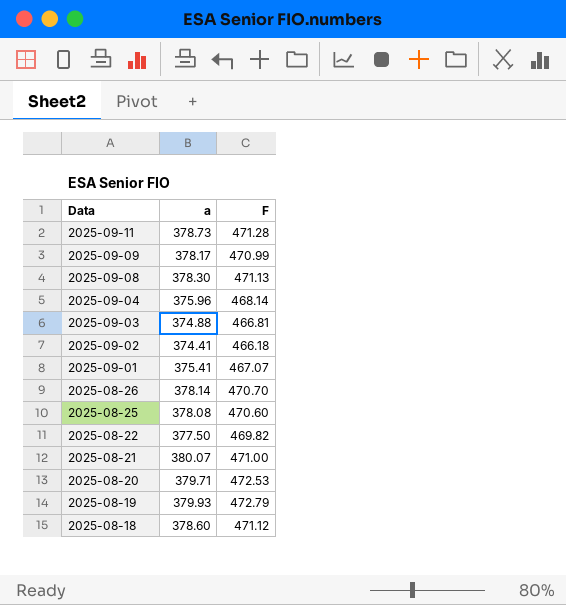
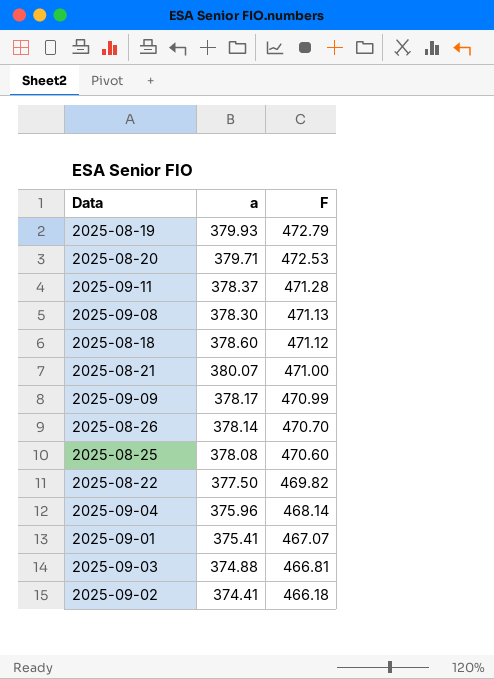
row order: Data descending -> F descending
2025-09-11 | a: 378.73 -> 378.37

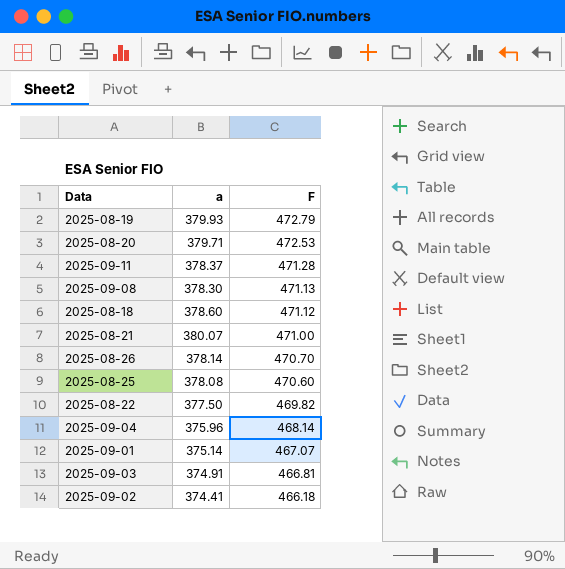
row 2025-09-09: 378.17 | 470.99 -> none
2025-09-01 | a: 375.41 -> 375.14
2025-09-03 | a: 374.88 -> 374.91

